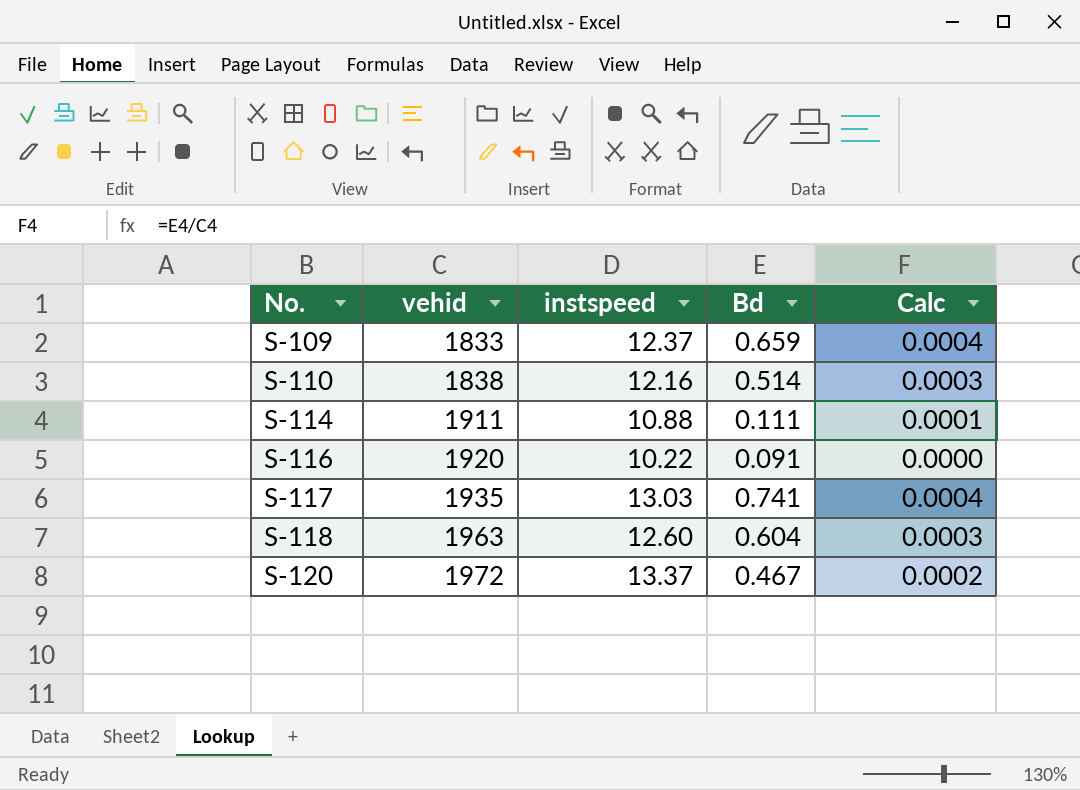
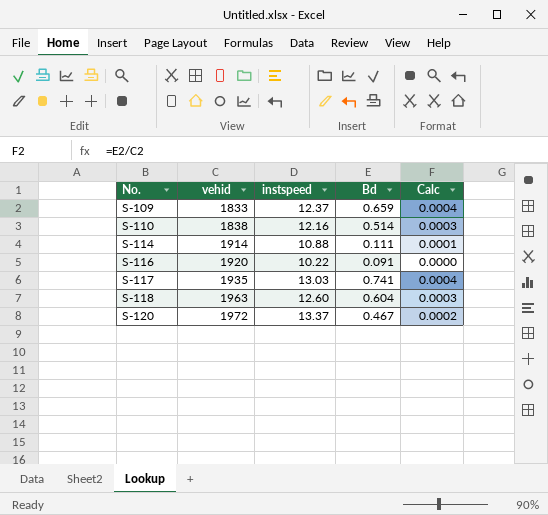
S-114 | vehid: 1911 -> 1914

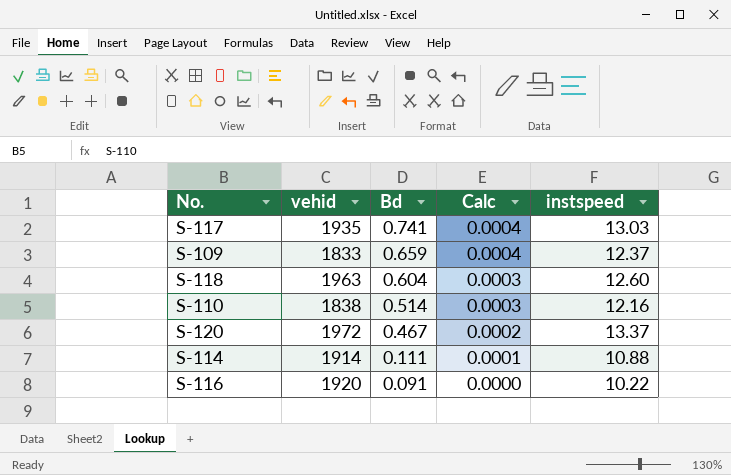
row order: No. ascending -> Bd descending
column instspeed | position: 3 -> 5

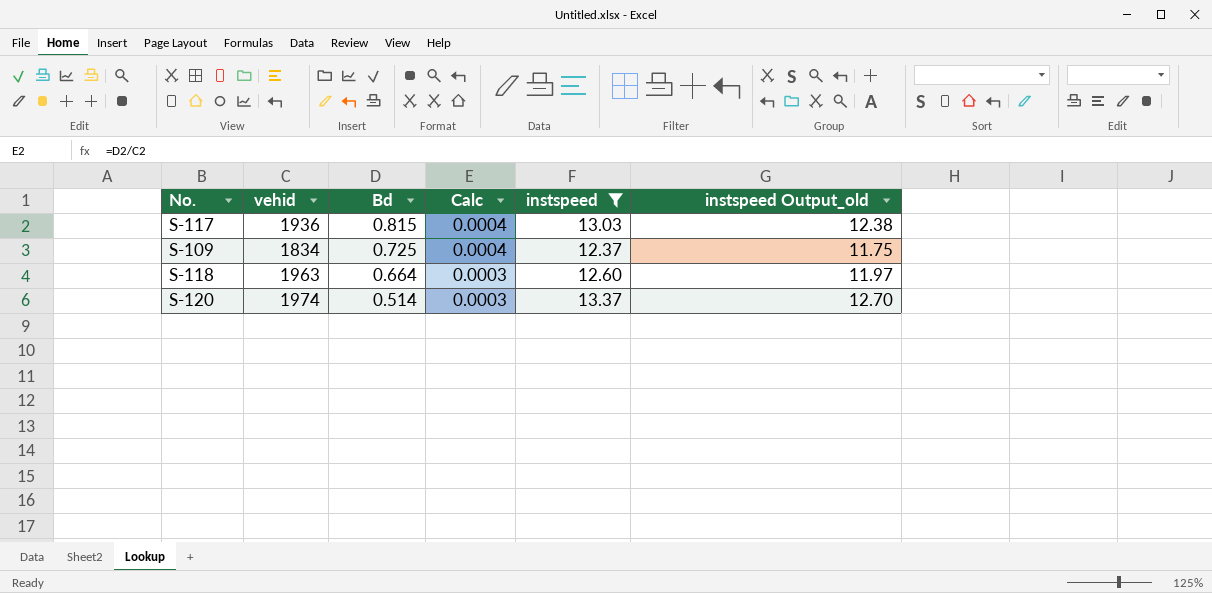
filter: none -> instspeed >= 12.37
column instspeed Output_old | formula: none -> [instspeed] * 0.95
S-117 | vehid: 1935 -> 1936
S-117 | Bd: 0.741 -> 0.815
S-109 | vehid: 1833 -> 1834
S-109 | Bd: 0.659 -> 0.725
S-118 | Bd: 0.604 -> 0.664
S-120 | vehid: 1972 -> 1974
S-120 | Bd: 0.467 -> 0.514
S-120 | Calc: 0.0002 -> 0.0003

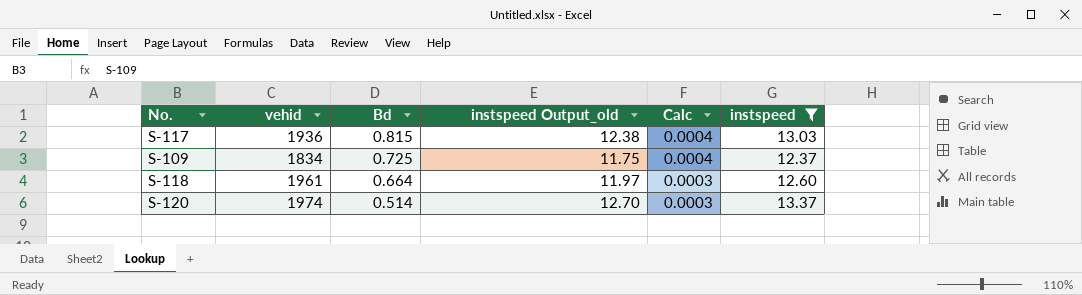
column instspeed Output_old | position: 6 -> 4
S-118 | vehid: 1963 -> 1961

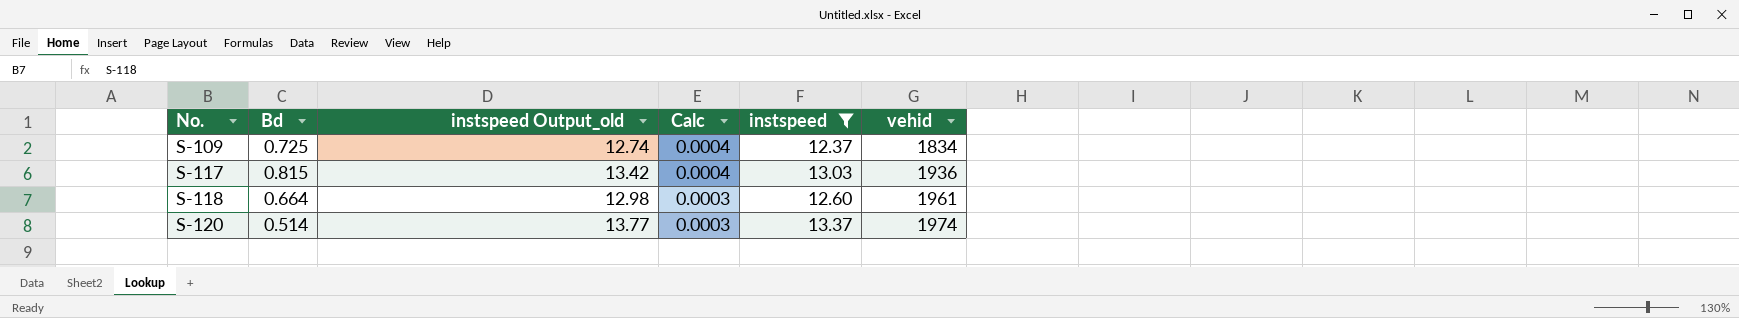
row order: Bd descending -> No. ascending
column instspeed Output_old | formula: [instspeed] * 0.95 -> [instspeed] * 1.03
column vehid | position: 2 -> 6

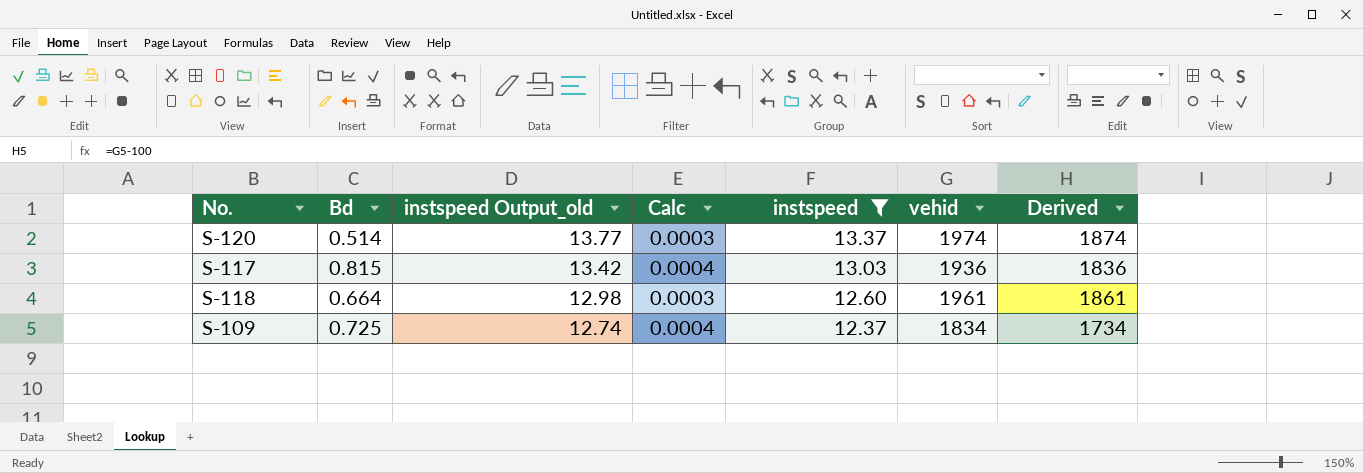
row order: No. ascending -> instspeed Output_old descending
column Derived | formula: none -> [vehid] - 100

